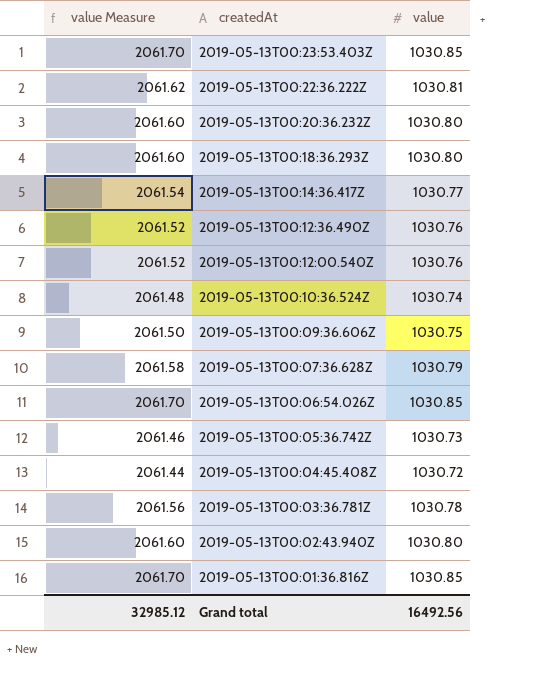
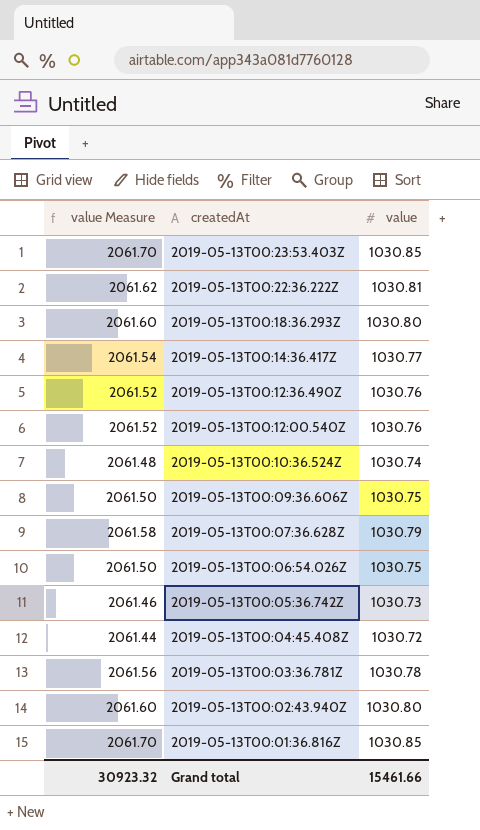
row 2019-05-13T00:20:36.232Z: 2061.60 | 1030.80 -> none
2019-05-13T00:06:54.026Z | value Measure: 2061.70 -> 2061.50
2019-05-13T00:06:54.026Z | value: 1030.85 -> 1030.75
Grand total | value Measure: 32985.12 -> 30923.32
Grand total | value: 16492.56 -> 15461.66

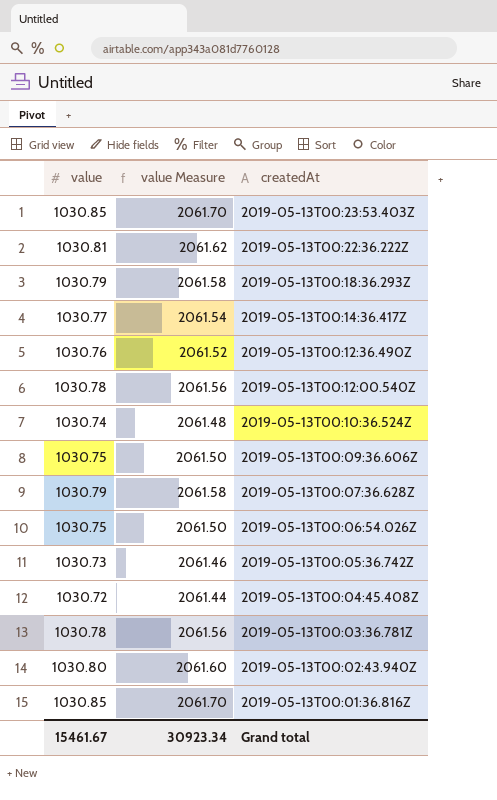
column value | position: 3 -> 1
2019-05-13T00:18:36.293Z | value: 1030.80 -> 1030.79
2019-05-13T00:18:36.293Z | value Measure: 2061.60 -> 2061.58
2019-05-13T00:12:00.540Z | value: 1030.76 -> 1030.78
2019-05-13T00:12:00.540Z | value Measure: 2061.52 -> 2061.56
Grand total | value: 15461.66 -> 15461.67
Grand total | value Measure: 30923.32 -> 30923.34

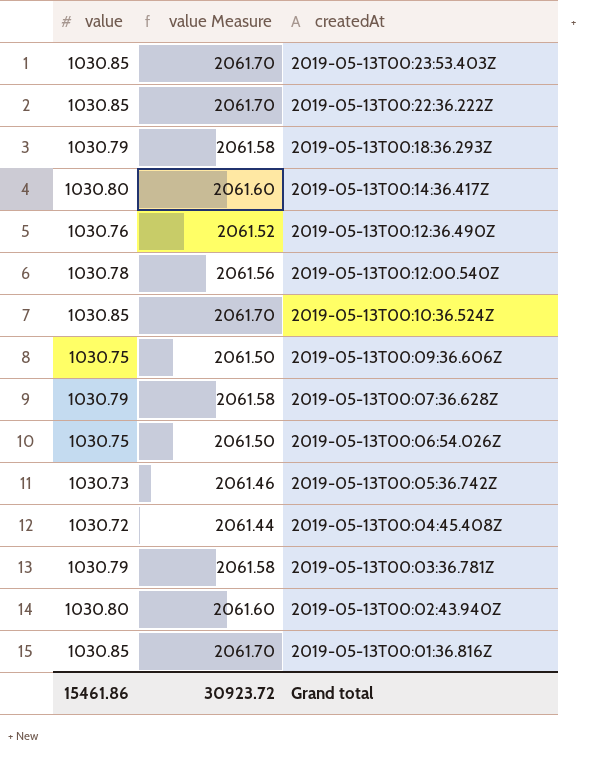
2019-05-13T00:22:36.222Z | value: 1030.81 -> 1030.85
2019-05-13T00:22:36.222Z | value Measure: 2061.62 -> 2061.70
2019-05-13T00:14:36.417Z | value: 1030.77 -> 1030.80
2019-05-13T00:14:36.417Z | value Measure: 2061.54 -> 2061.60
2019-05-13T00:10:36.524Z | value: 1030.74 -> 1030.85
2019-05-13T00:10:36.524Z | value Measure: 2061.48 -> 2061.70
2019-05-13T00:03:36.781Z | value: 1030.78 -> 1030.79
2019-05-13T00:03:36.781Z | value Measure: 2061.56 -> 2061.58
Grand total | value: 15461.67 -> 15461.86
Grand total | value Measure: 30923.34 -> 30923.72

